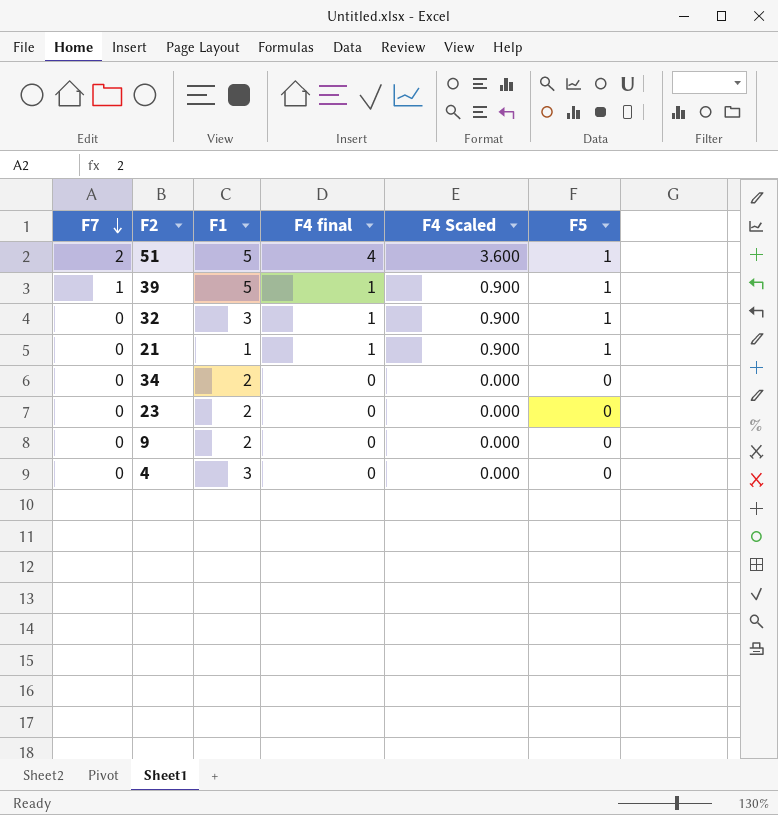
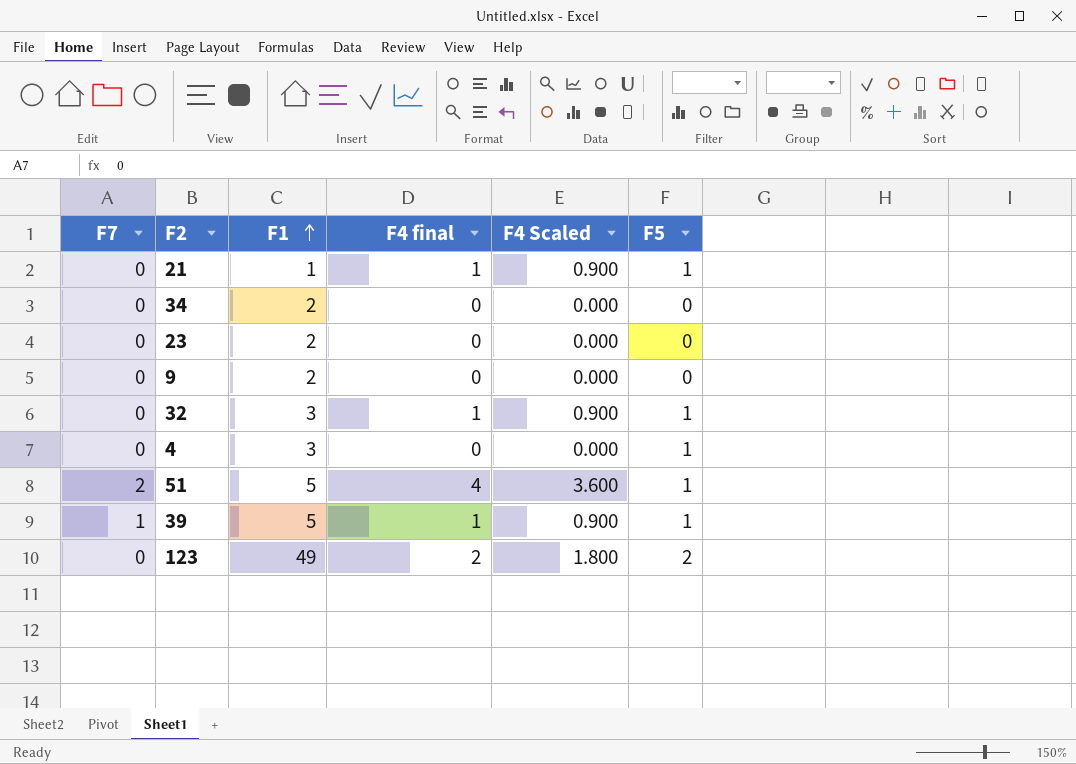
row order: F7 descending -> F1 ascending
4 | F5: 0 -> 1
row 123: none -> 0 | 49 | 2 | 1.800 | 2

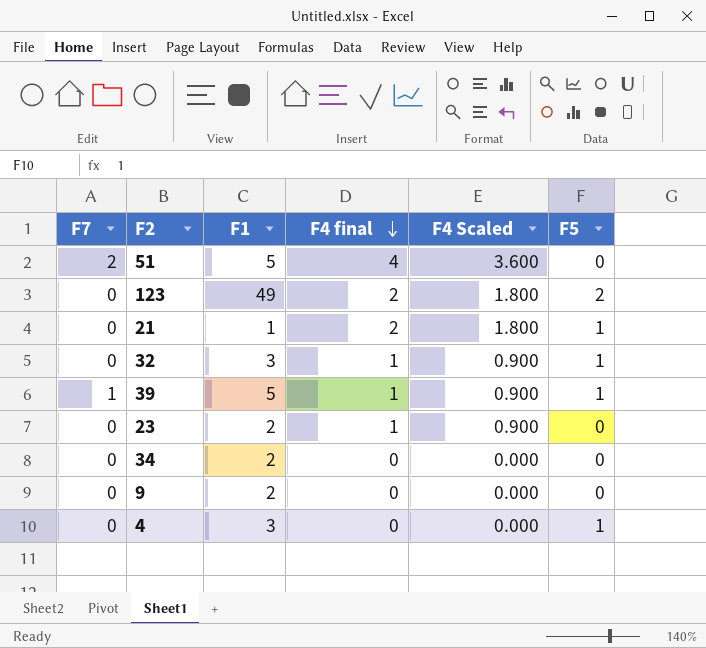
row order: F1 ascending -> F4 final descending
51 | F5: 1 -> 0
21 | F4 final: 1 -> 2
21 | F4 Scaled: 0.900 -> 1.800
23 | F4 final: 0 -> 1
23 | F4 Scaled: 0.000 -> 0.900

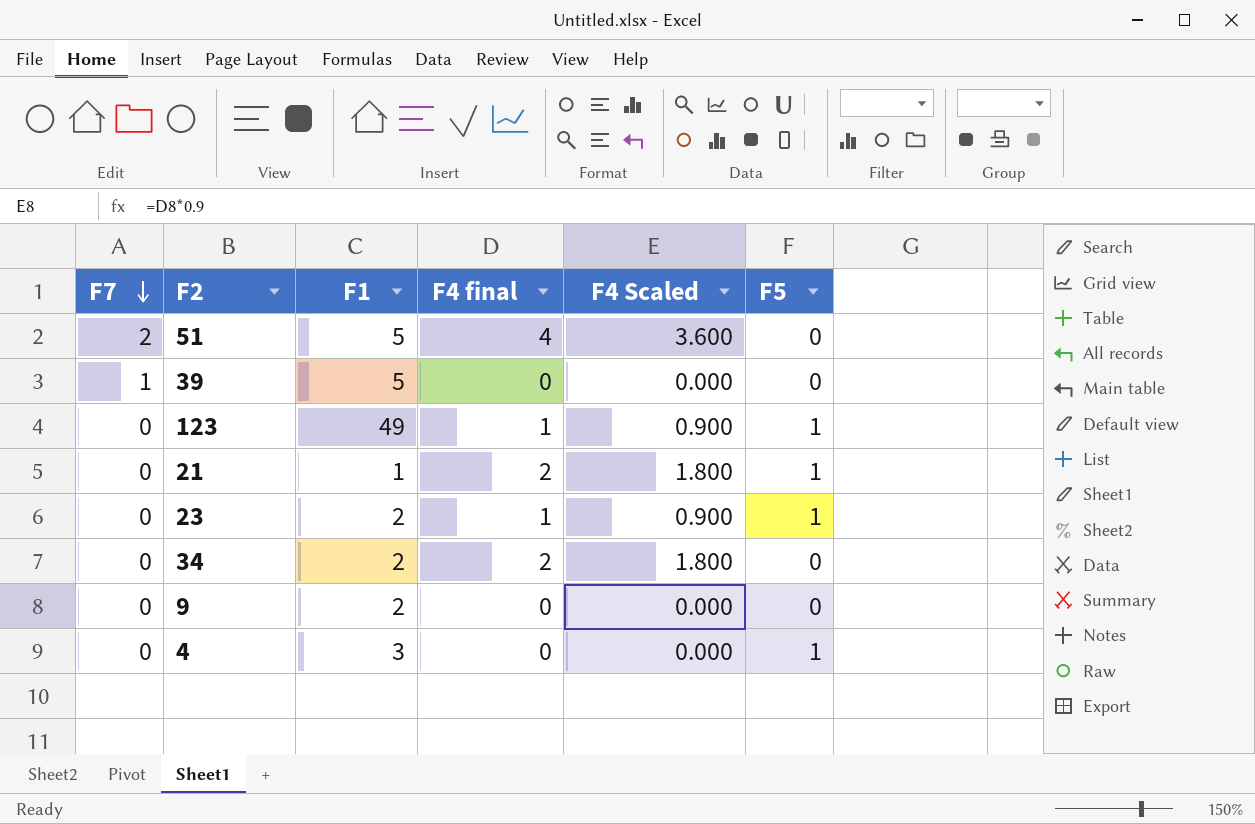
row order: F4 final descending -> F7 descending
row 32: 0 | 3 | 1 | 0.900 | 1 -> none
39 | F4 final: 1 -> 0
39 | F4 Scaled: 0.900 -> 0.000
39 | F5: 1 -> 0
123 | F4 final: 2 -> 1
123 | F4 Scaled: 1.800 -> 0.900
123 | F5: 2 -> 1
23 | F5: 0 -> 1
34 | F4 final: 0 -> 2
34 | F4 Scaled: 0.000 -> 1.800

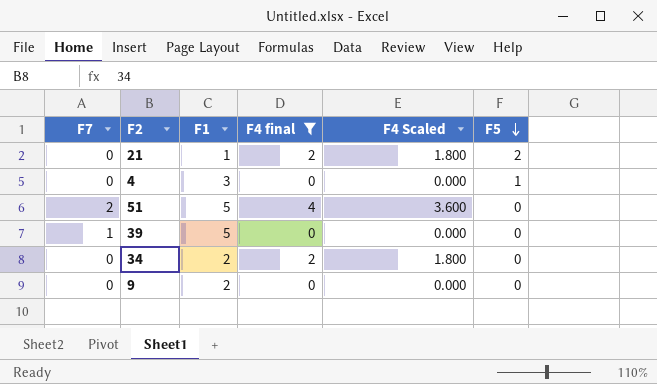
filter: none -> F4 final != 1
row order: F7 descending -> F5 descending
21 | F5: 1 -> 2

